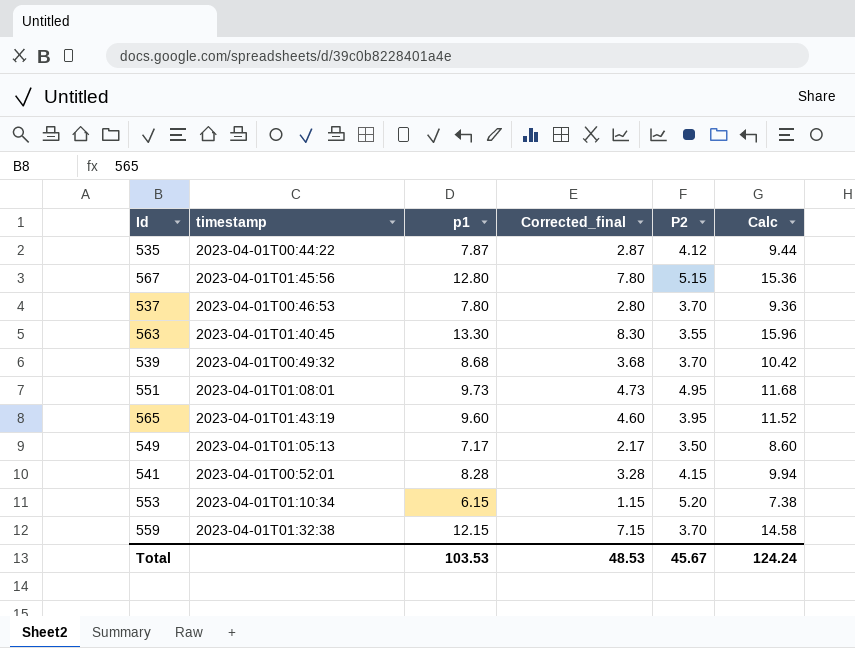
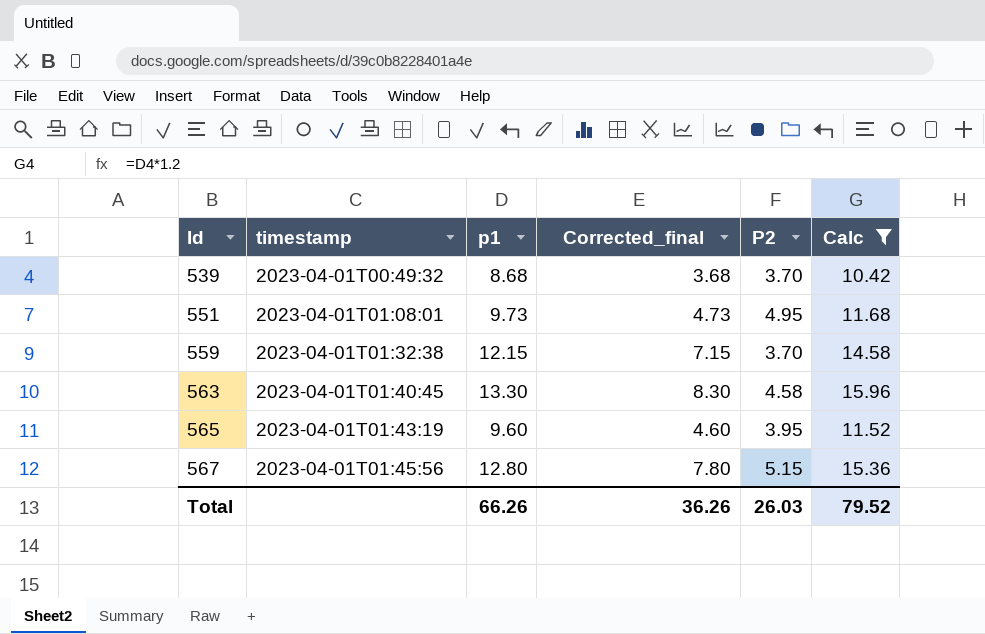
filter: none -> Calc >= 10.42
row order: none -> Id ascending
563 | P2: 3.55 -> 4.58
Total | p1: 103.53 -> 66.26
Total | Corrected_final: 48.53 -> 36.26
Total | P2: 45.67 -> 26.03
Total | Calc: 124.24 -> 79.52

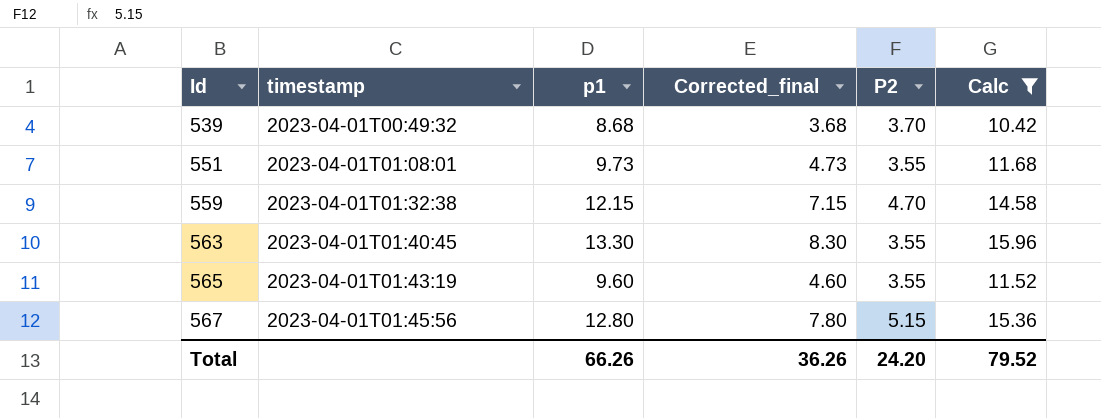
551 | P2: 4.95 -> 3.55
559 | P2: 3.70 -> 4.70
563 | P2: 4.58 -> 3.55
565 | P2: 3.95 -> 3.55
Total | P2: 26.03 -> 24.20

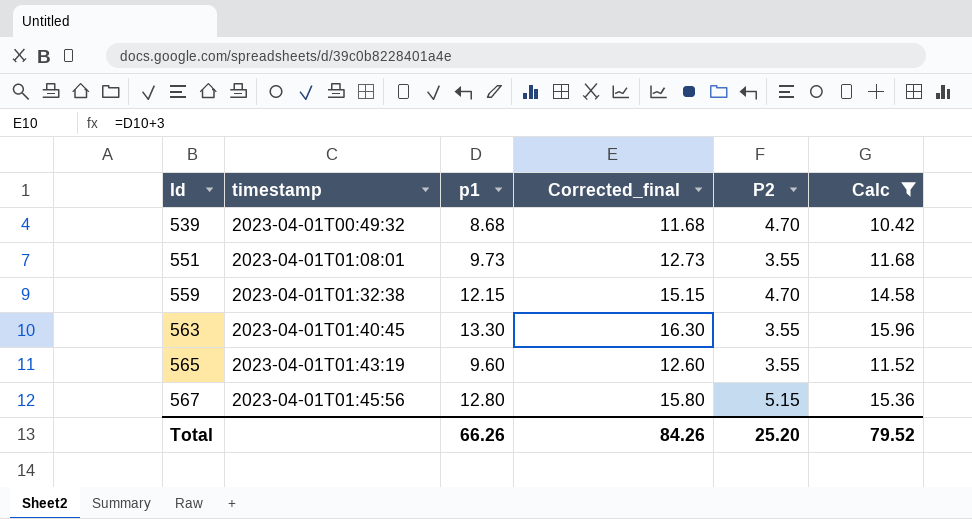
column Corrected_final | formula: [p1] - 5 -> [p1] + 3
539 | P2: 3.70 -> 4.70
Total | Corrected_final: 36.26 -> 84.26
Total | P2: 24.20 -> 25.20

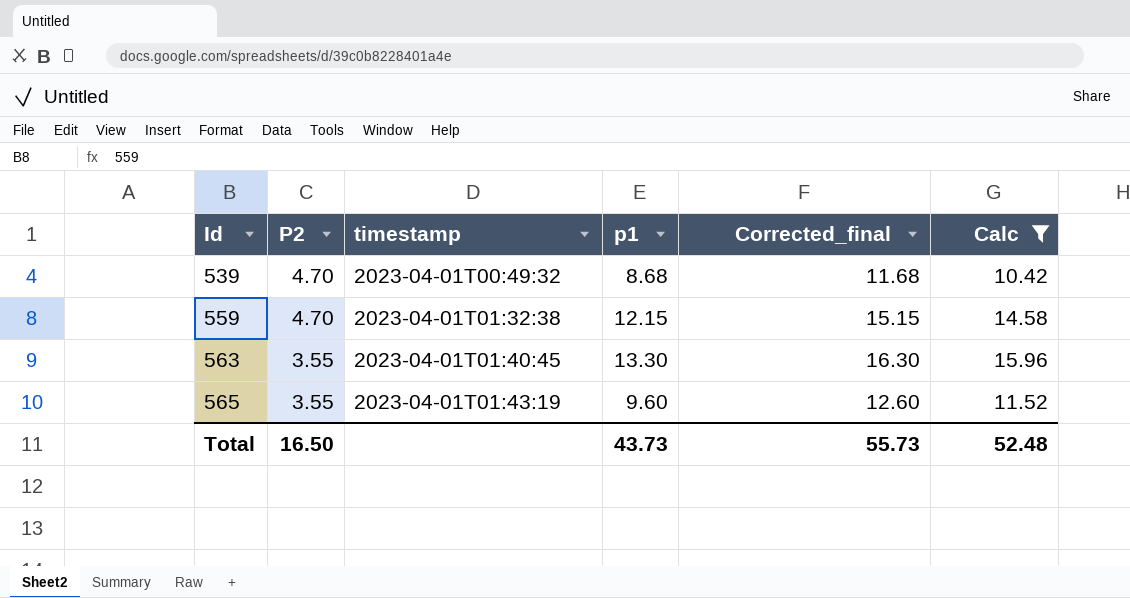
column P2 | position: 5 -> 2
row 551: 2023-04-01T01:08:01 | 9.73 | 12.73 | 3.55 | 11.68 -> none
row 567: 2023-04-01T01:45:56 | 12.80 | 15.80 | 5.15 | 15.36 -> none
Total | P2: 25.20 -> 16.50
Total | p1: 66.26 -> 43.73
Total | Corrected_final: 84.26 -> 55.73
Total | Calc: 79.52 -> 52.48

